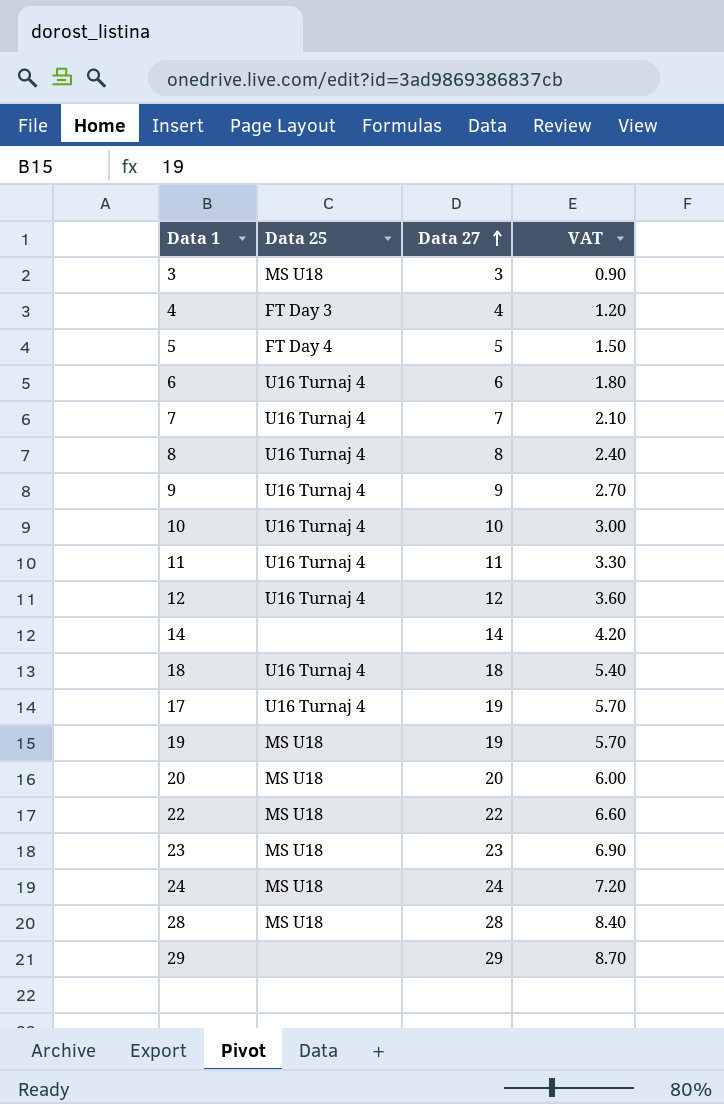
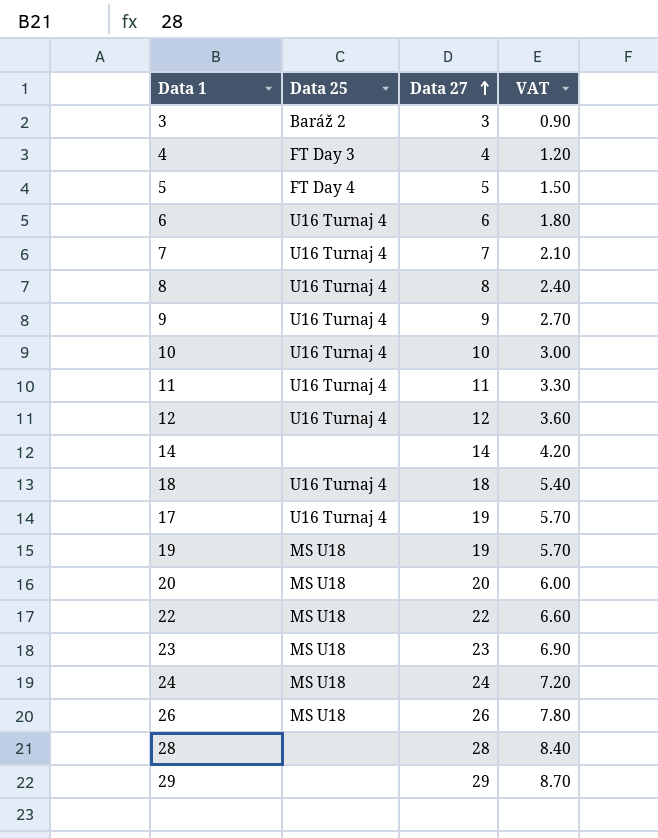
3 | Data 25: MS U18 -> Baráž 2
row 26: none -> MS U18 | 26 | 7.80
28 | Data 25: MS U18 -> none

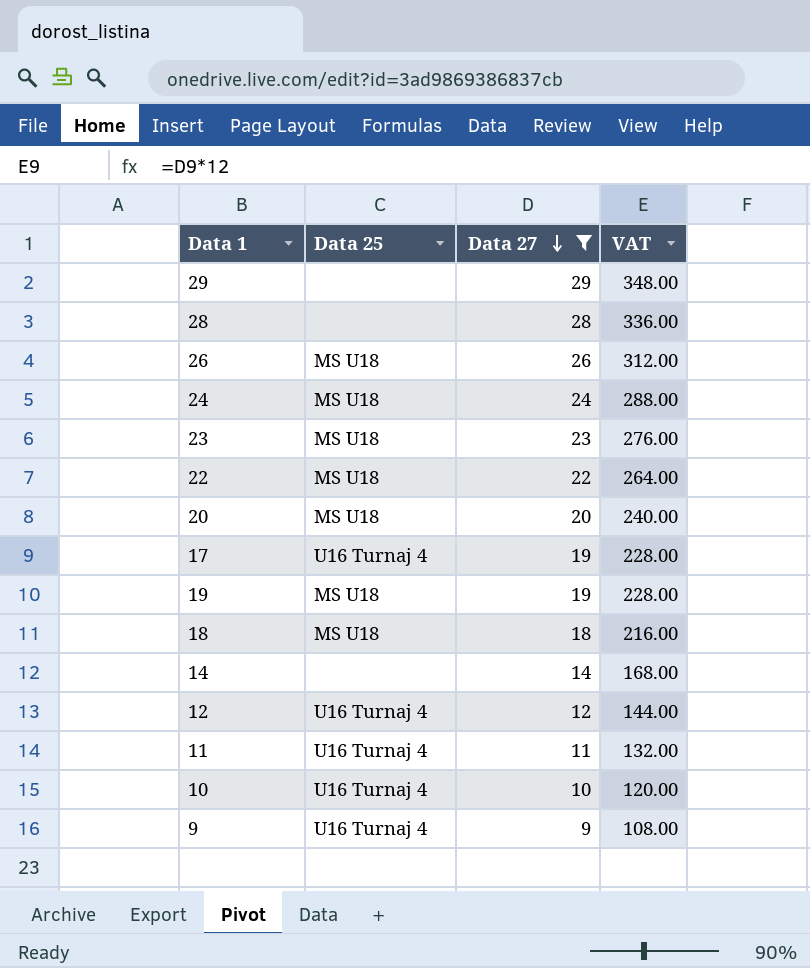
filter: none -> Data 27 >= 9
row order: Data 27 ascending -> Data 27 descending
column VAT | formula: [Data 27] * 0.3 -> [Data 27] * 12
18 | Data 25: U16 Turnaj 4 -> MS U18

